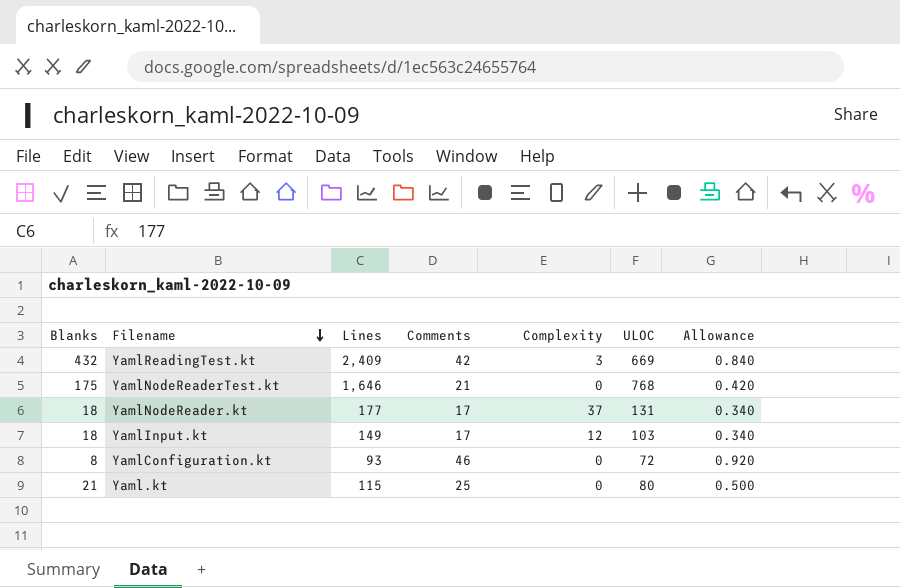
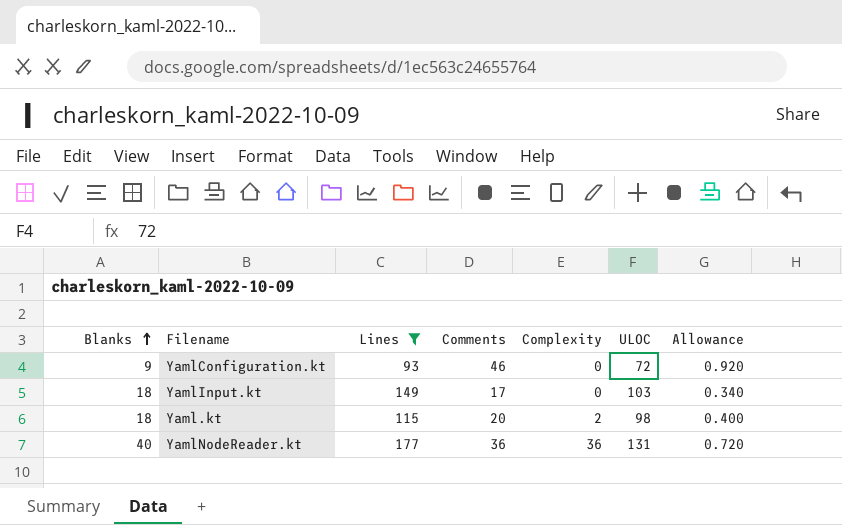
filter: none -> Lines <= 177
row order: Filename descending -> Blanks ascending
YamlConfiguration.kt | Blanks: 8 -> 9
YamlInput.kt | Complexity: 12 -> 0
Yaml.kt | Blanks: 21 -> 18
Yaml.kt | Comments: 25 -> 20
Yaml.kt | Complexity: 0 -> 2
Yaml.kt | ULOC: 80 -> 98
Yaml.kt | Allowance: 0.500 -> 0.400
YamlNodeReader.kt | Blanks: 18 -> 40
YamlNodeReader.kt | Comments: 17 -> 36
YamlNodeReader.kt | Complexity: 37 -> 36
YamlNodeReader.kt | Allowance: 0.340 -> 0.720

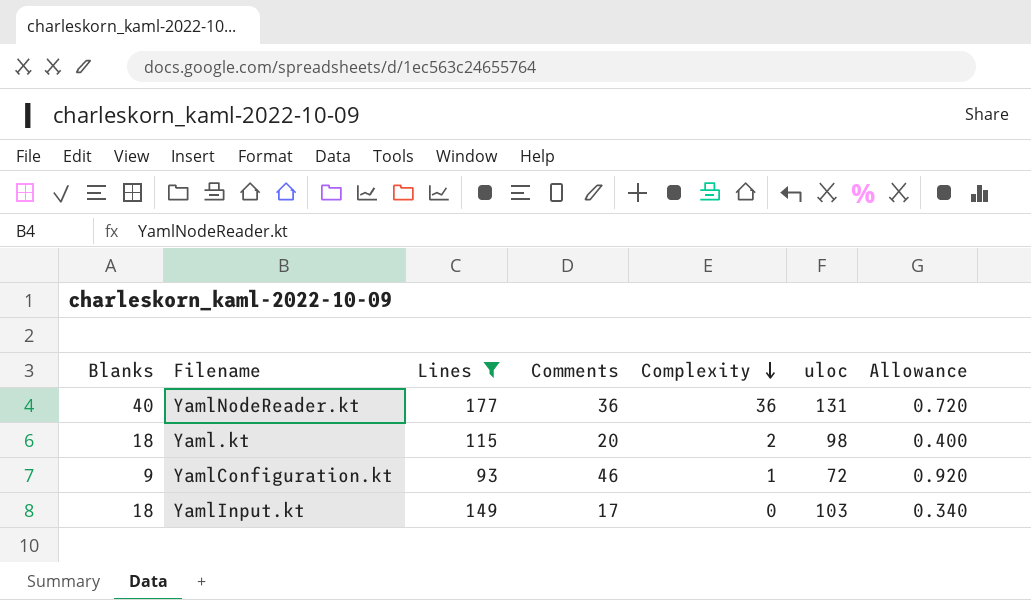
row order: Blanks ascending -> Complexity descending
column name: ULOC -> uloc
YamlConfiguration.kt | Complexity: 0 -> 1

